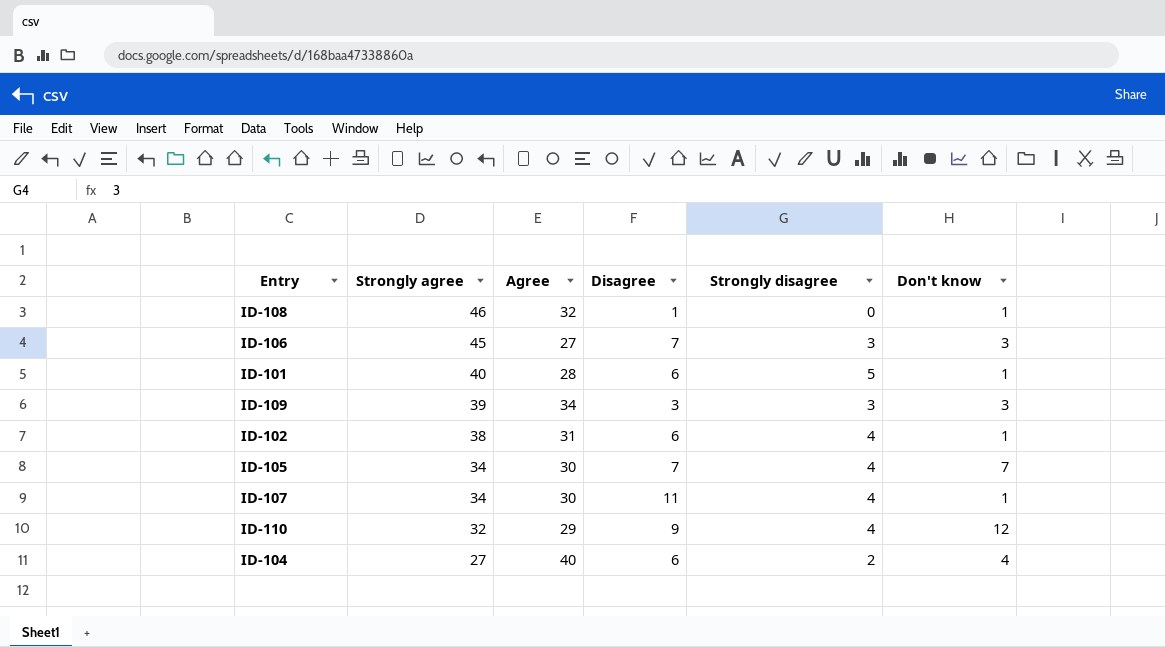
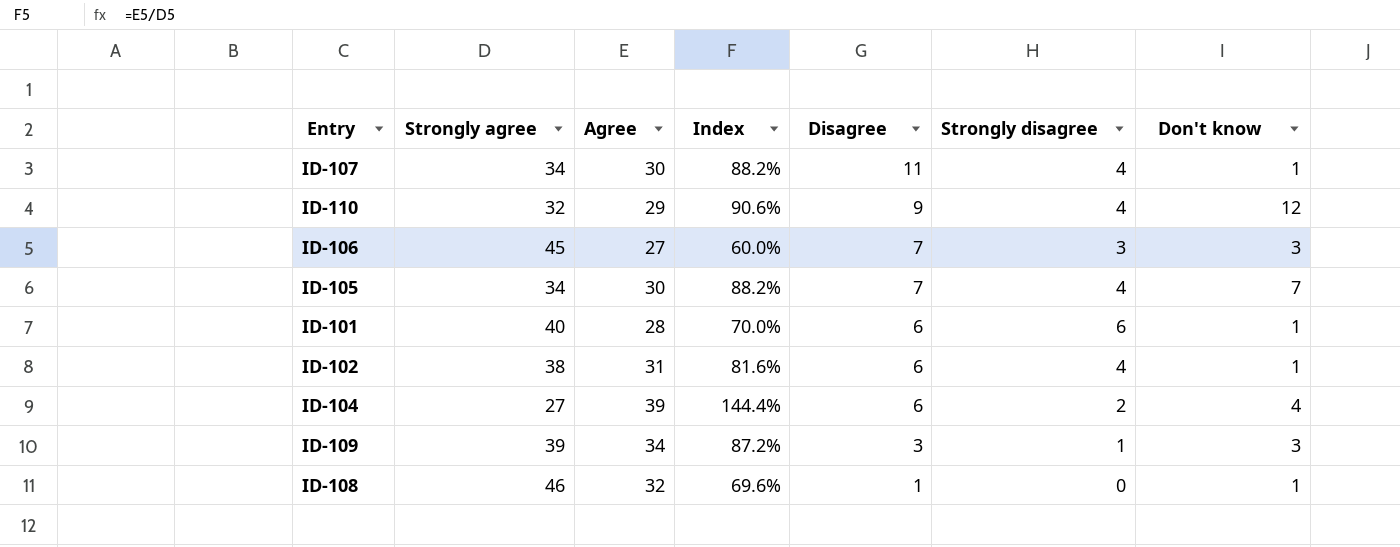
row order: Strongly agree descending -> Disagree descending
column Index | formula: none -> [Agree] / [Strongly agree]
ID-101 | Strongly disagree: 5 -> 6
ID-104 | Agree: 40 -> 39
ID-109 | Strongly disagree: 3 -> 1

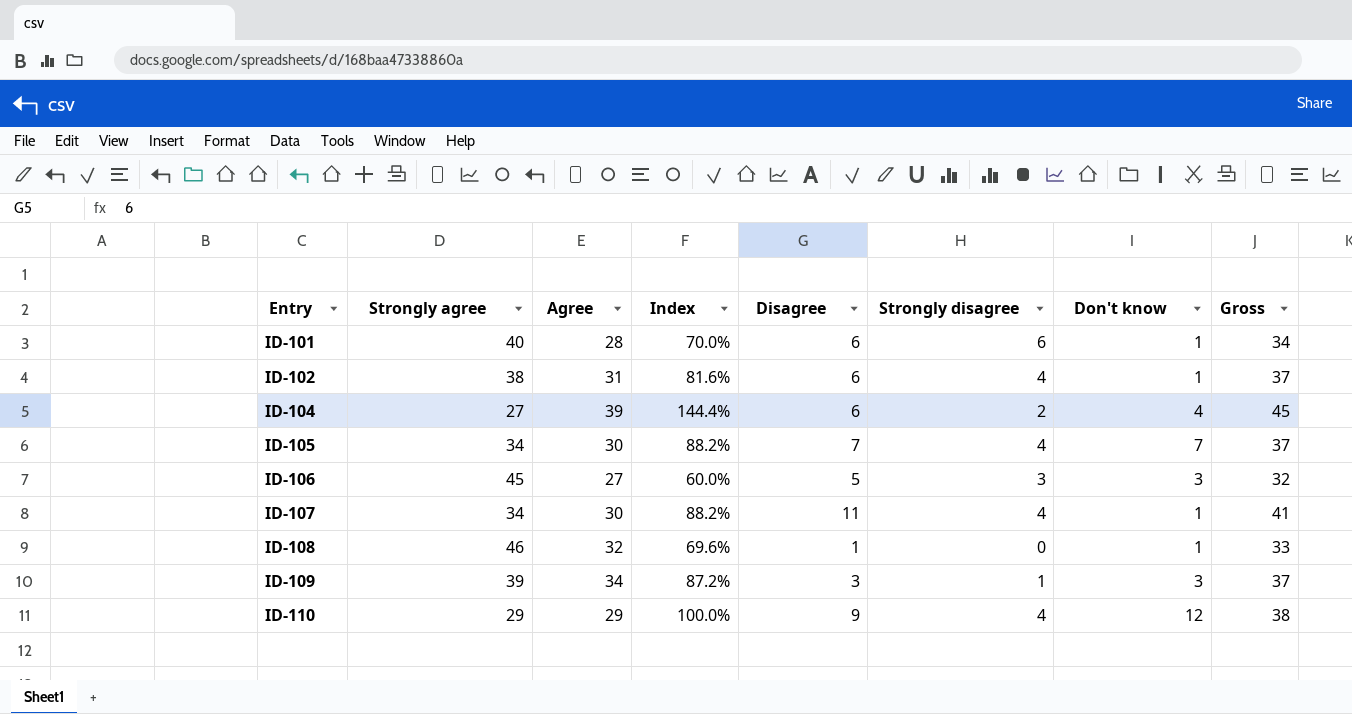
row order: Disagree descending -> Entry ascending
column Gross | formula: none -> [Agree] + [Disagree]
ID-106 | Disagree: 7 -> 5
ID-110 | Strongly agree: 32 -> 29
ID-110 | Index: 90.6% -> 100.0%

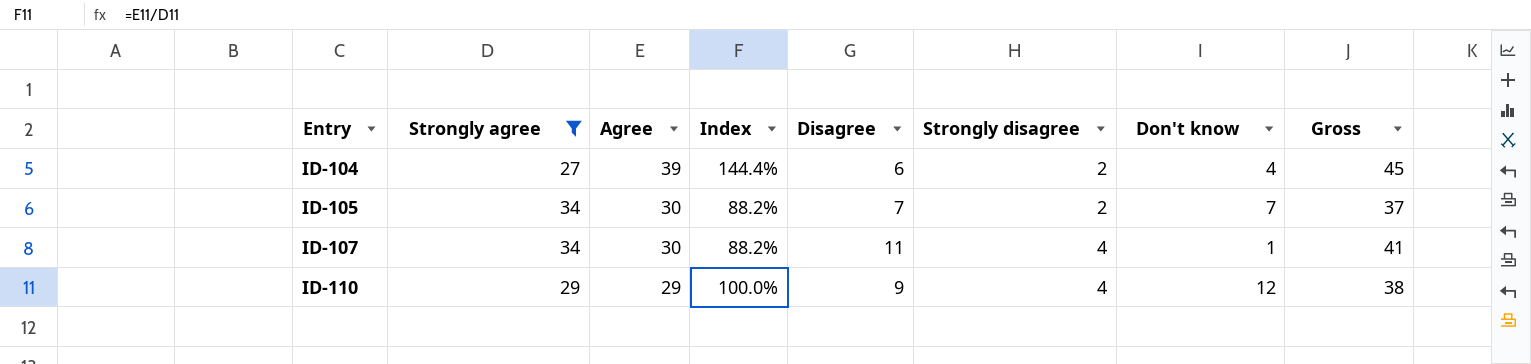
filter: none -> Strongly agree <= 34
ID-105 | Strongly disagree: 4 -> 2

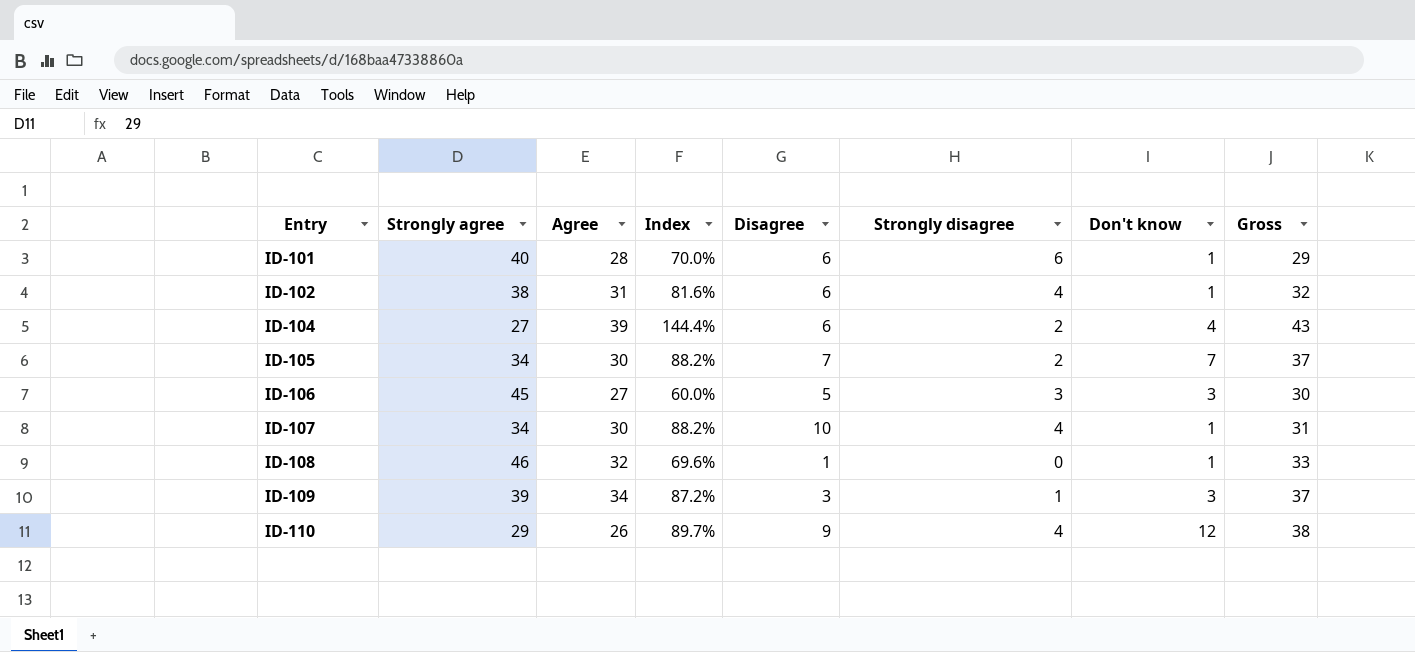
filter: Strongly agree <= 34 -> none
column Gross | formula: [Agree] + [Disagree] -> [Agree] + [Don't know]
ID-107 | Disagree: 11 -> 10
ID-110 | Agree: 29 -> 26
ID-110 | Index: 100.0% -> 89.7%

